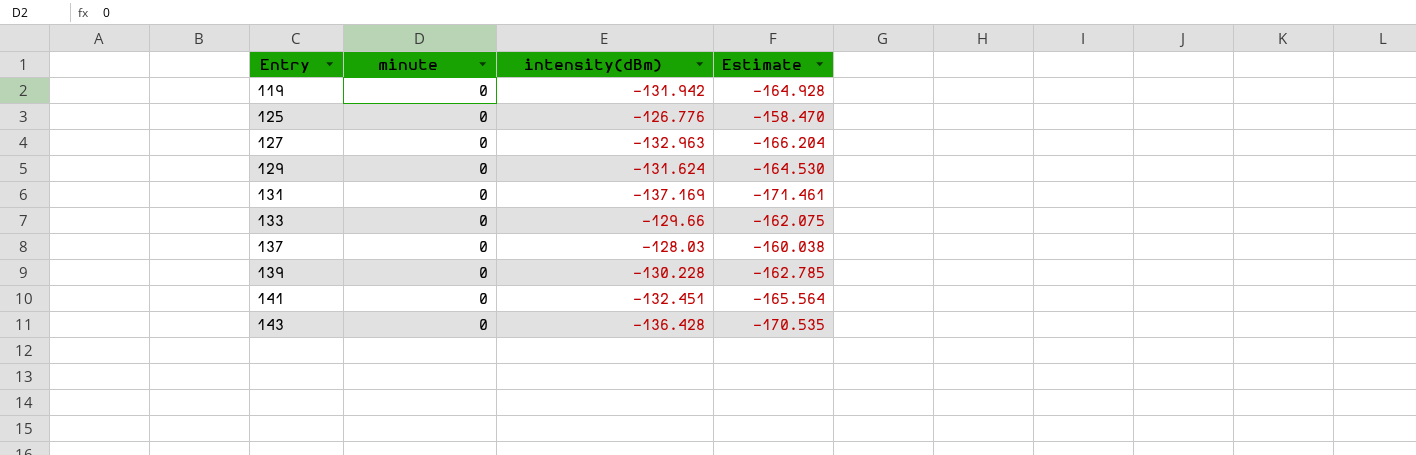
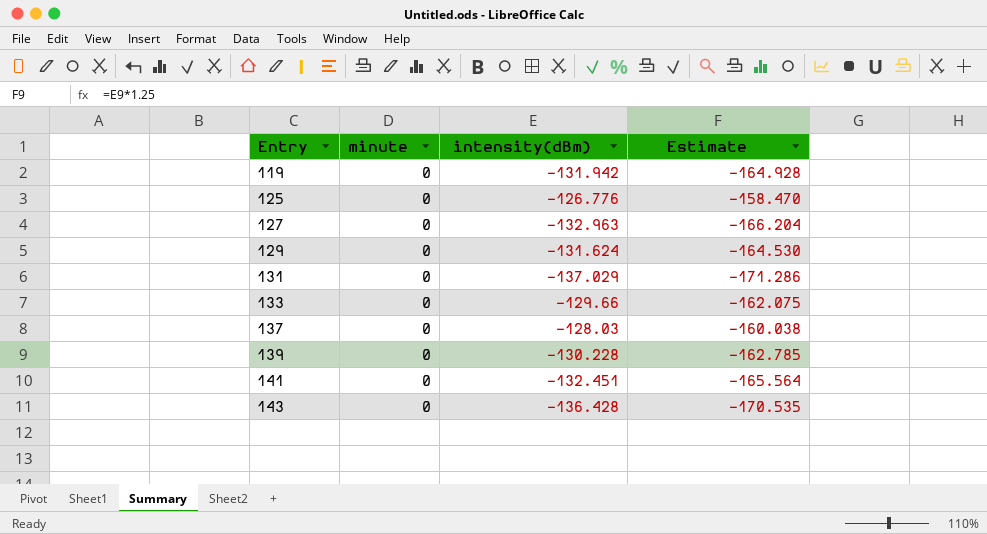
131 | intensity(dBm): -137.169 -> -137.029
131 | Estimate: -171.461 -> -171.286

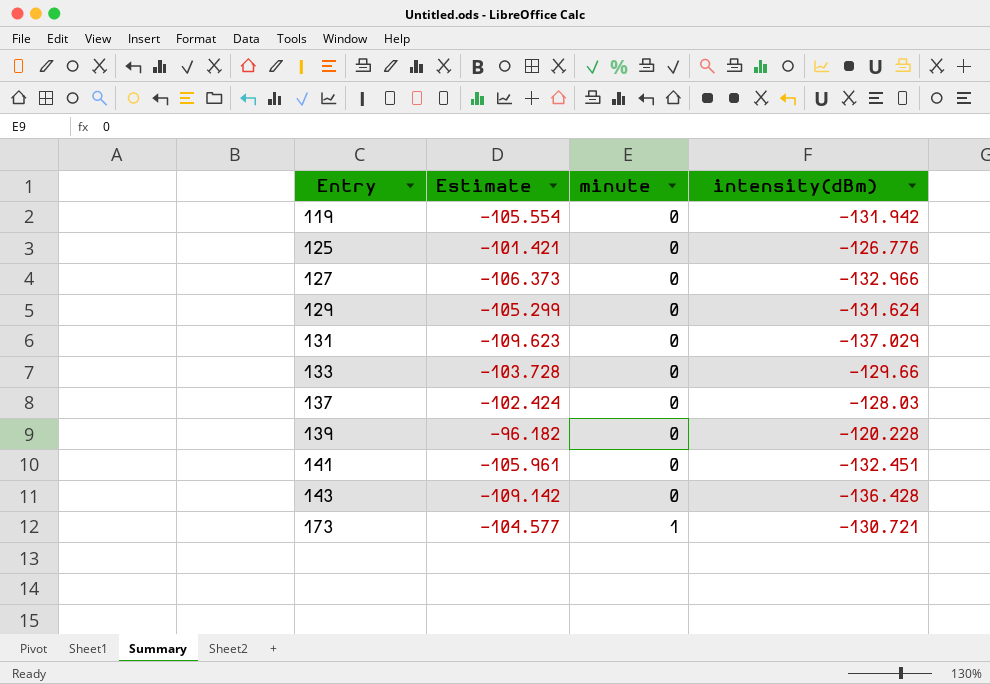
column Estimate | formula: [intensity(dBm)] * 1.25 -> [intensity(dBm)] * 0.8
column Estimate | position: 4 -> 2
127 | intensity(dBm): -132.963 -> -132.966
139 | intensity(dBm): -130.228 -> -120.228
row 173: none -> -104.577 | 1 | -130.721

